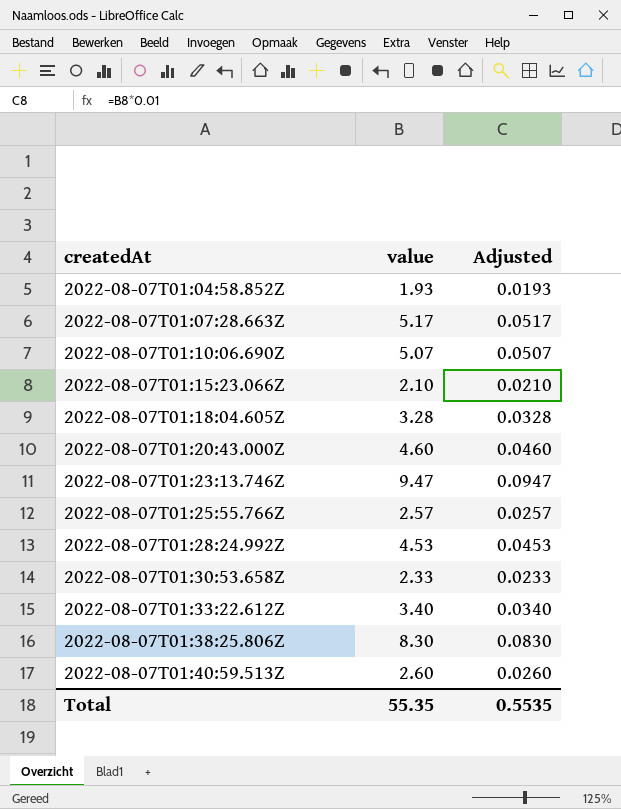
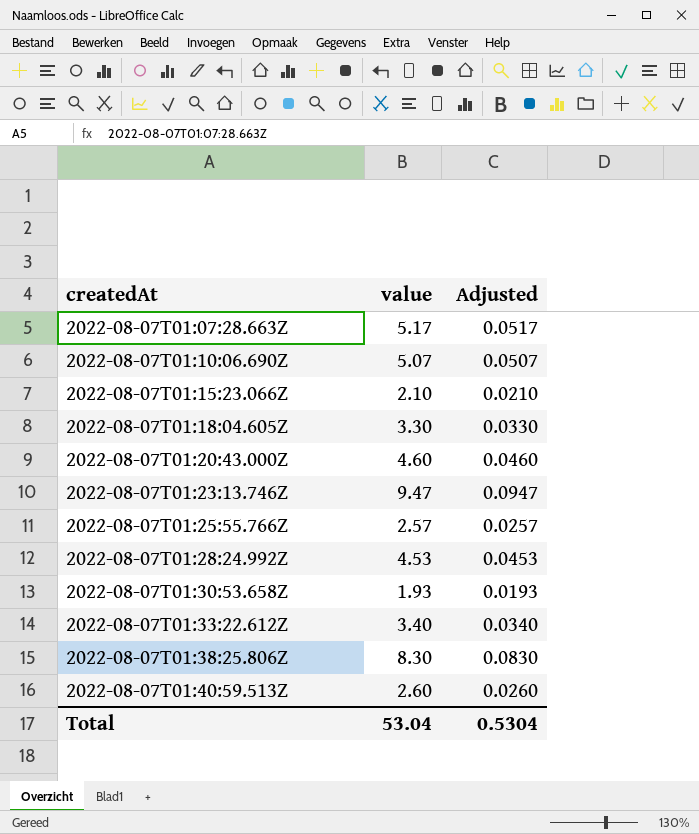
row 2022-08-07T01:04:58.852Z: 1.93 | 0.0193 -> none
2022-08-07T01:18:04.605Z | value: 3.28 -> 3.30
2022-08-07T01:18:04.605Z | Adjusted: 0.0328 -> 0.0330
2022-08-07T01:30:53.658Z | value: 2.33 -> 1.93
2022-08-07T01:30:53.658Z | Adjusted: 0.0233 -> 0.0193
Total | value: 55.35 -> 53.04
Total | Adjusted: 0.5535 -> 0.5304

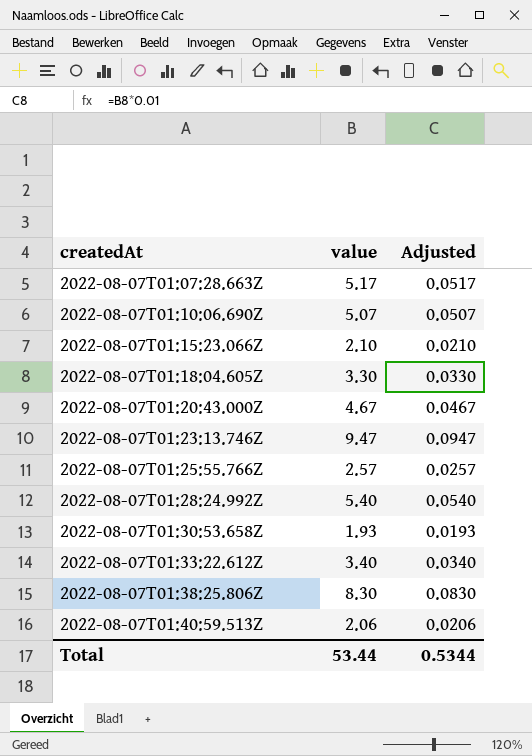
2022-08-07T01:20:43.000Z | value: 4.60 -> 4.67
2022-08-07T01:20:43.000Z | Adjusted: 0.0460 -> 0.0467
2022-08-07T01:28:24.992Z | value: 4.53 -> 5.40
2022-08-07T01:28:24.992Z | Adjusted: 0.0453 -> 0.0540
2022-08-07T01:40:59.513Z | value: 2.60 -> 2.06
2022-08-07T01:40:59.513Z | Adjusted: 0.0260 -> 0.0206
Total | value: 53.04 -> 53.44
Total | Adjusted: 0.5304 -> 0.5344

